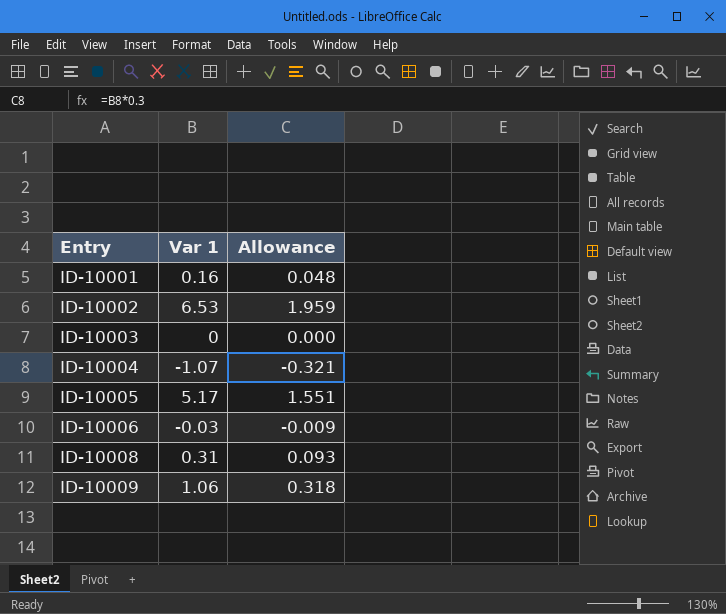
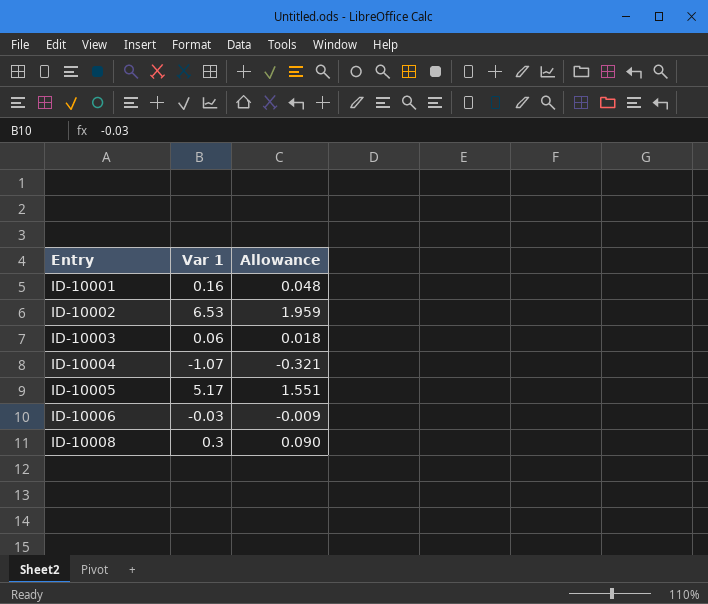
row ID-10009: 1.06 | 0.318 -> none
ID-10003 | Var 1: 0 -> 0.06
ID-10003 | Allowance: 0.000 -> 0.018
ID-10008 | Var 1: 0.31 -> 0.3
ID-10008 | Allowance: 0.093 -> 0.090

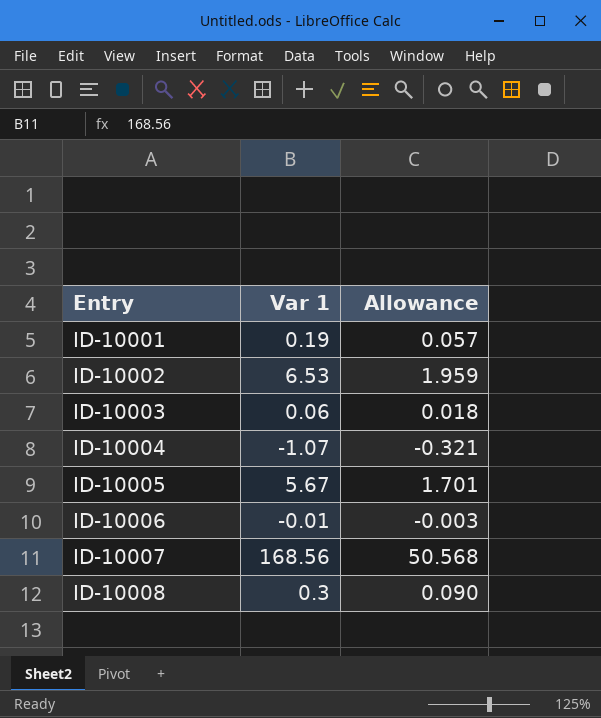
ID-10001 | Var 1: 0.16 -> 0.19
ID-10001 | Allowance: 0.048 -> 0.057
ID-10005 | Var 1: 5.17 -> 5.67
ID-10005 | Allowance: 1.551 -> 1.701
ID-10006 | Var 1: -0.03 -> -0.01
ID-10006 | Allowance: -0.009 -> -0.003
row ID-10007: none -> 168.56 | 50.568

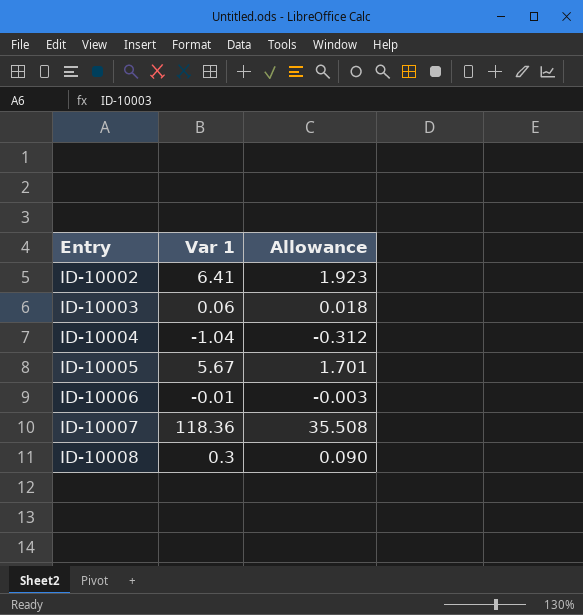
row ID-10001: 0.19 | 0.057 -> none
ID-10002 | Var 1: 6.53 -> 6.41
ID-10002 | Allowance: 1.959 -> 1.923
ID-10004 | Var 1: -1.07 -> -1.04
ID-10004 | Allowance: -0.321 -> -0.312
ID-10007 | Var 1: 168.56 -> 118.36
ID-10007 | Allowance: 50.568 -> 35.508

